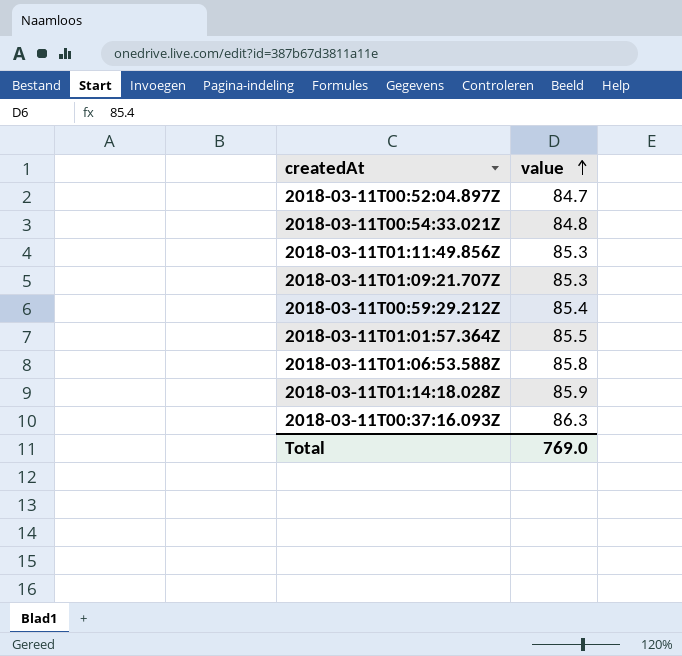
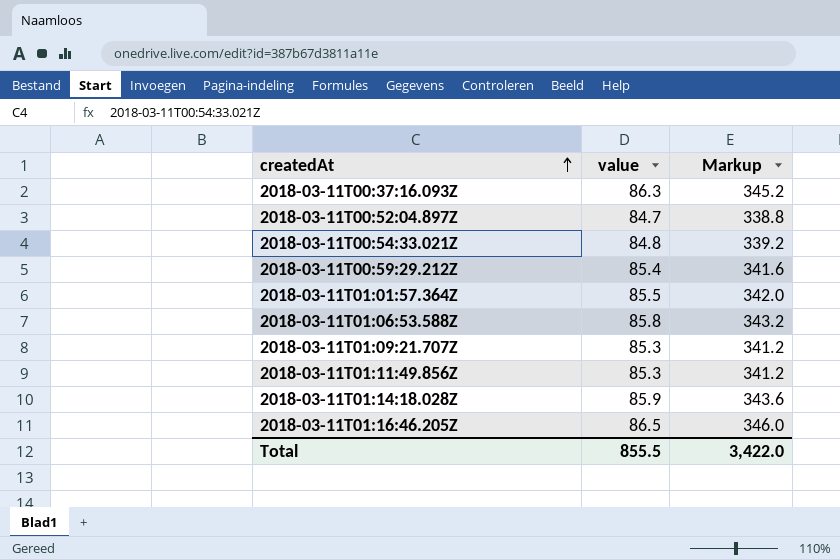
row order: value ascending -> createdAt ascending
column Markup | formula: none -> [value] * 4
row 2018-03-11T01:16:46.205Z: none -> 86.5 | 346.0
Total | value: 769.0 -> 855.5

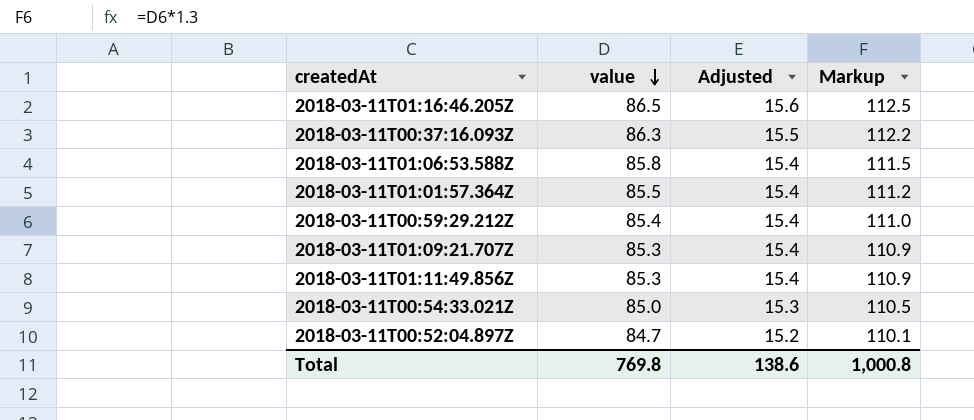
row order: createdAt ascending -> value descending
column Adjusted | formula: none -> [value] * 0.18
column Markup | formula: [value] * 4 -> [value] * 1.3
row 2018-03-11T01:14:18.028Z: 85.9 | 343.6 -> none
2018-03-11T00:54:33.021Z | value: 84.8 -> 85.0
Total | value: 855.5 -> 769.8
Total | Markup: 3,422.0 -> 1,000.8

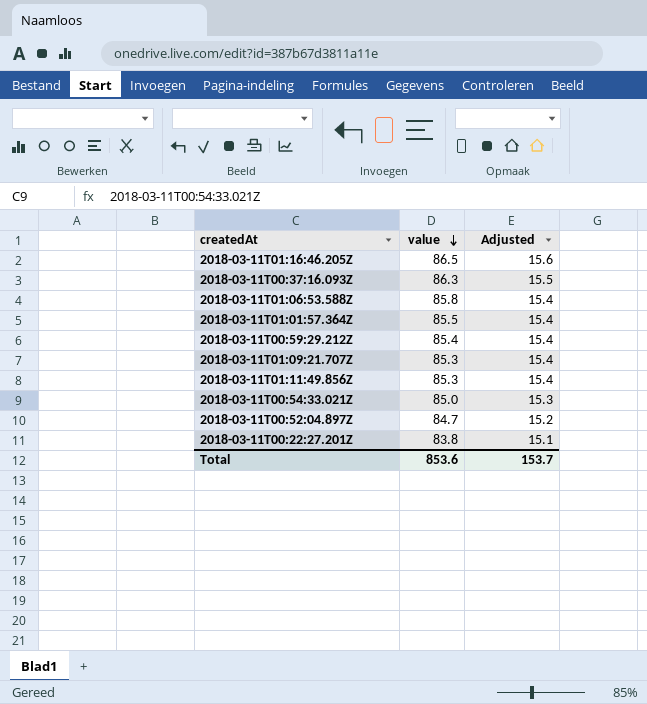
column Markup | formula: [value] * 1.3 -> none
row 2018-03-11T00:22:27.201Z: none -> 83.8 | 15.1
Total | value: 769.8 -> 853.6
Total | Adjusted: 138.6 -> 153.7

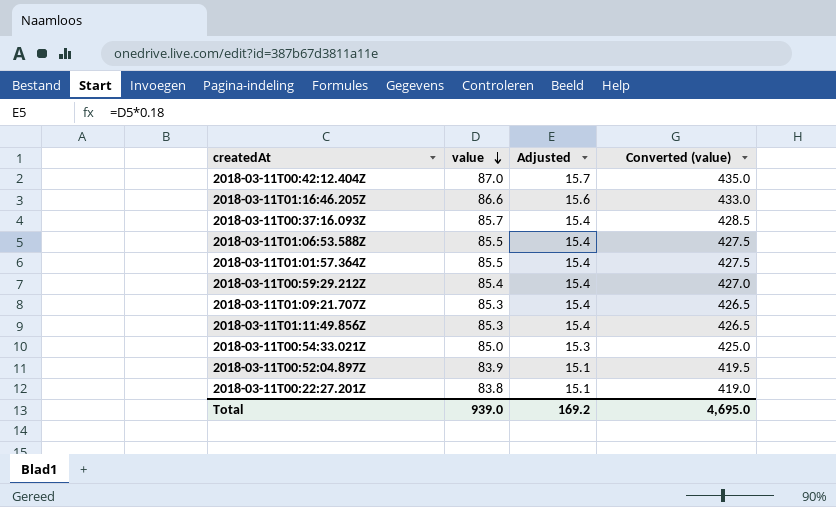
column Converted (value) | formula: none -> [value] * 5
row 2018-03-11T00:42:12.404Z: none -> 87.0 | 15.7 | 435.0
2018-03-11T01:16:46.205Z | value: 86.5 -> 86.6
2018-03-11T00:37:16.093Z | value: 86.3 -> 85.7
2018-03-11T00:37:16.093Z | Adjusted: 15.5 -> 15.4
2018-03-11T01:06:53.588Z | value: 85.8 -> 85.5
2018-03-11T00:52:04.897Z | value: 84.7 -> 83.9
2018-03-11T00:52:04.897Z | Adjusted: 15.2 -> 15.1
Total | value: 853.6 -> 939.0
Total | Adjusted: 153.7 -> 169.2

